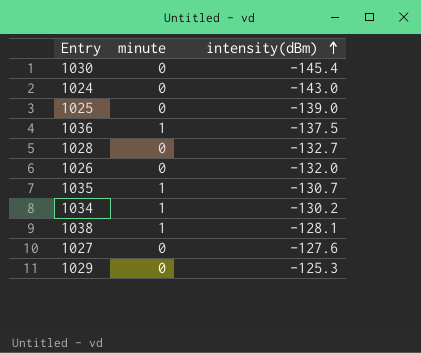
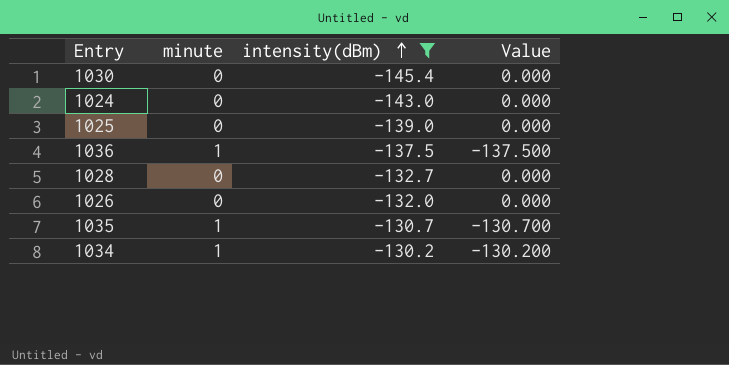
filter: none -> intensity(dBm) <= -130.2
column Value | formula: none -> [minute] * [intensity(dBm)]

